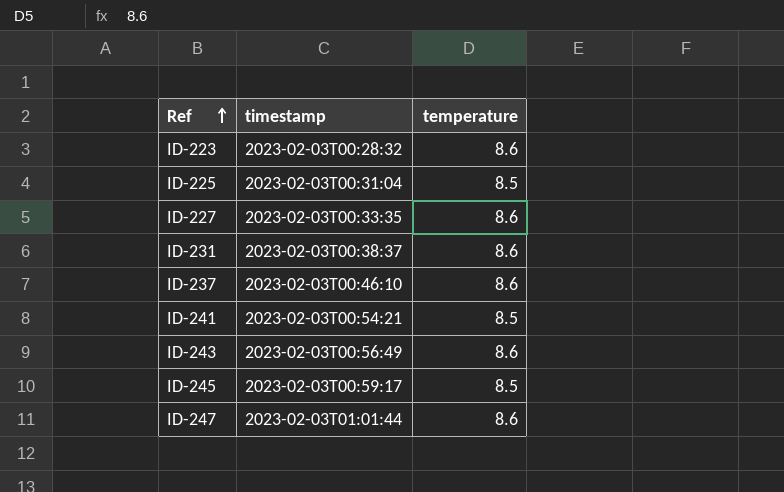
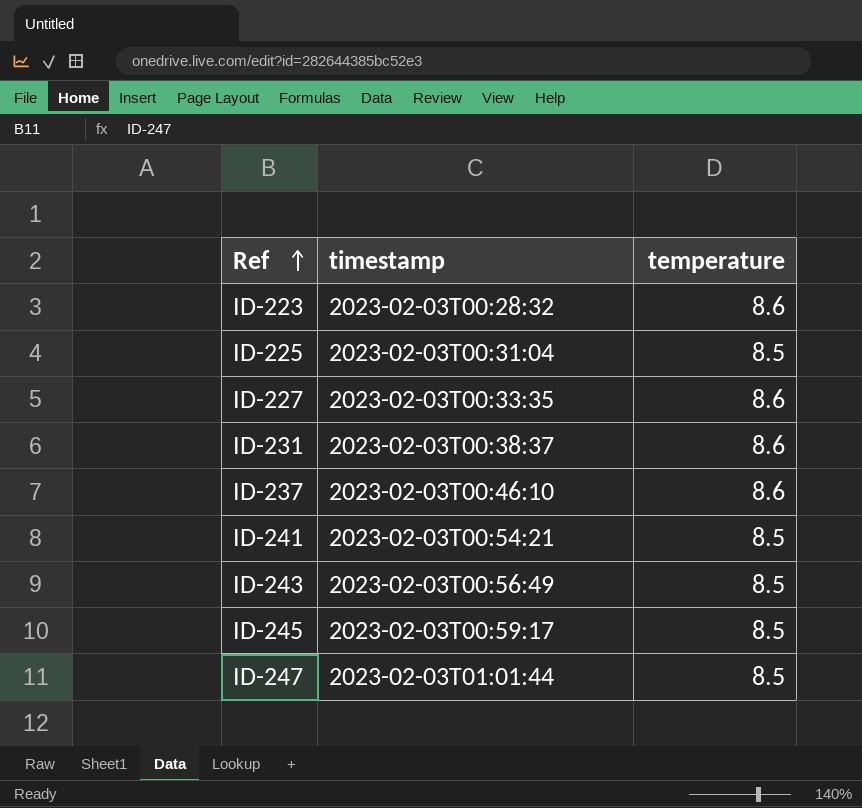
ID-243 | temperature: 8.6 -> 8.5
ID-247 | temperature: 8.6 -> 8.5

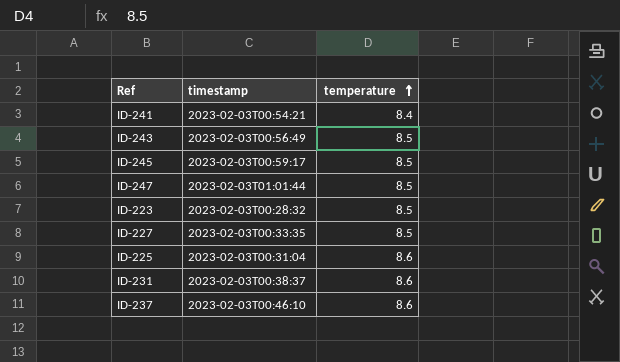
row order: Ref ascending -> temperature ascending
ID-241 | temperature: 8.5 -> 8.4
ID-223 | temperature: 8.6 -> 8.5
ID-227 | temperature: 8.6 -> 8.5
ID-225 | temperature: 8.5 -> 8.6

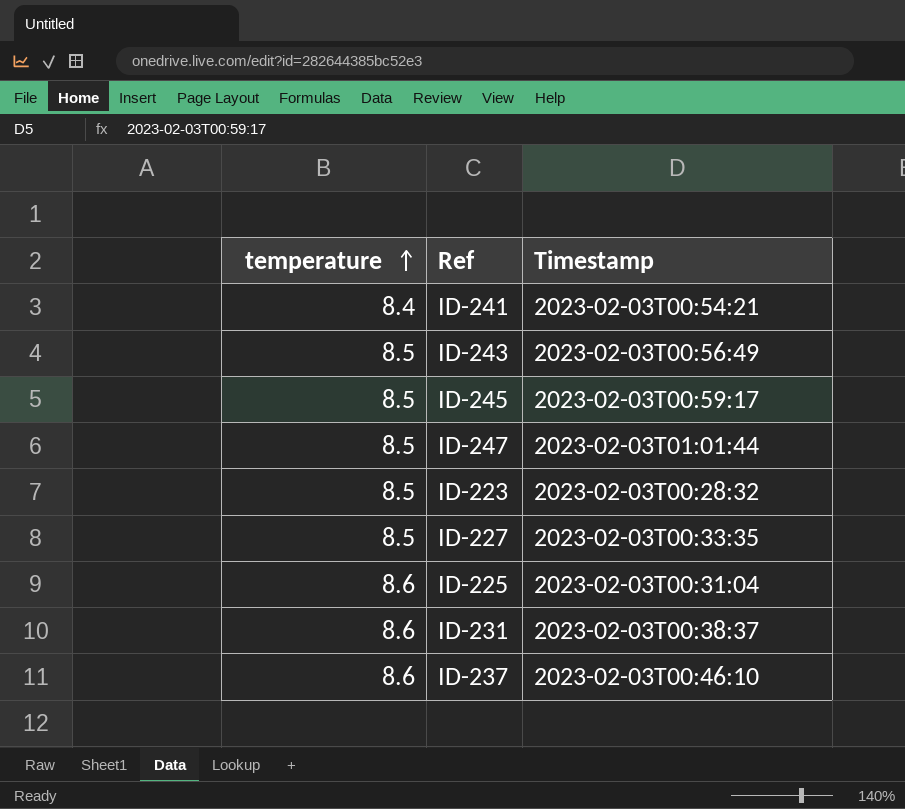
column temperature | position: 3 -> 1
column name: timestamp -> Timestamp

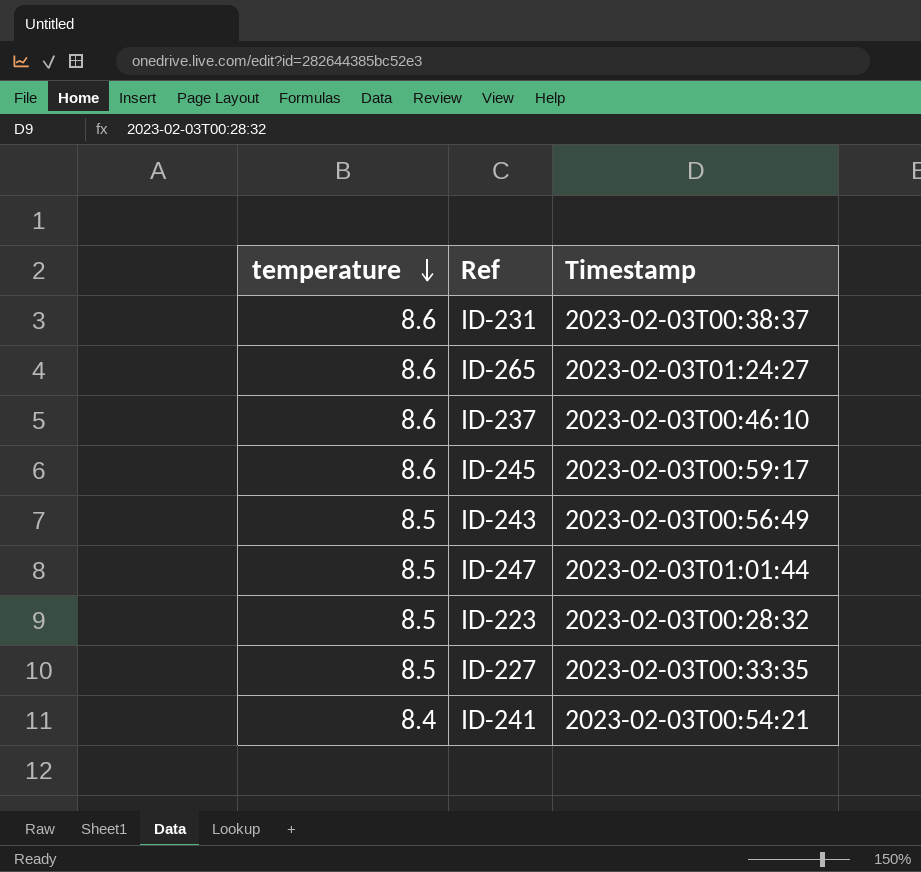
row order: temperature ascending -> temperature descending
row ID-225: 8.6 | 2023-02-03T00:31:04 -> none
row ID-265: none -> 8.6 | 2023-02-03T01:24:27
ID-245 | temperature: 8.5 -> 8.6

